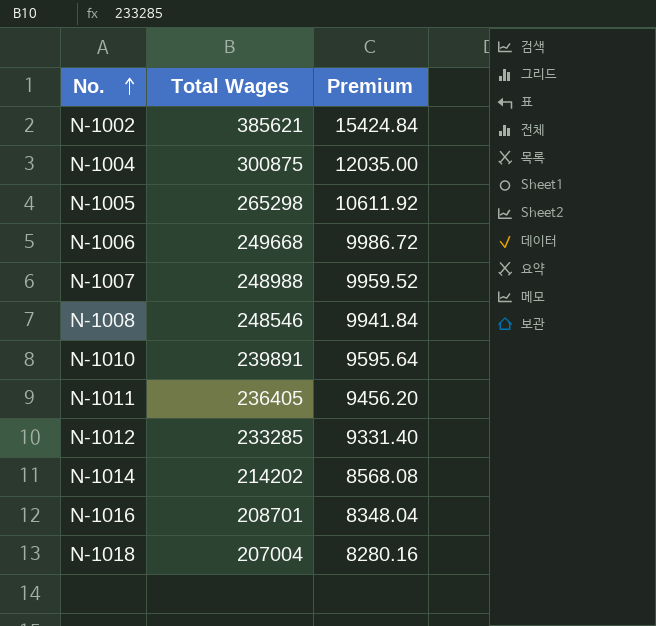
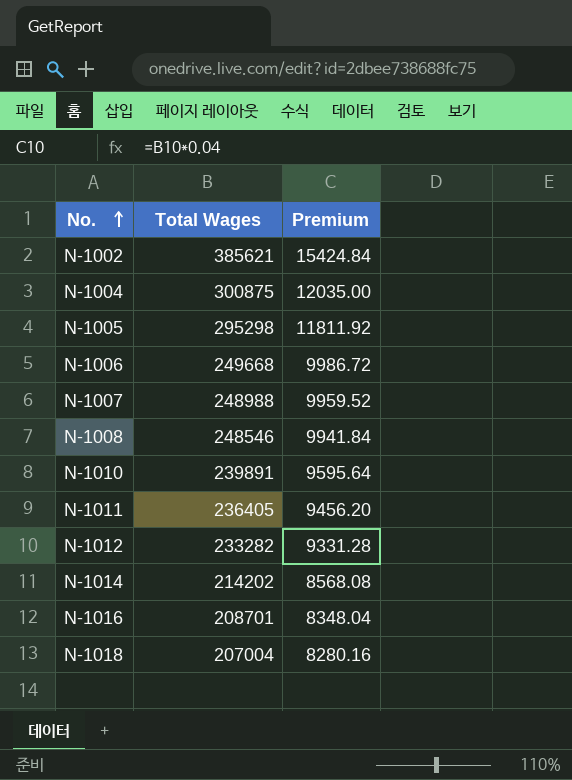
N-1005 | Total Wages: 265298 -> 295298
N-1005 | Premium: 10611.92 -> 11811.92
N-1012 | Total Wages: 233285 -> 233282
N-1012 | Premium: 9331.40 -> 9331.28

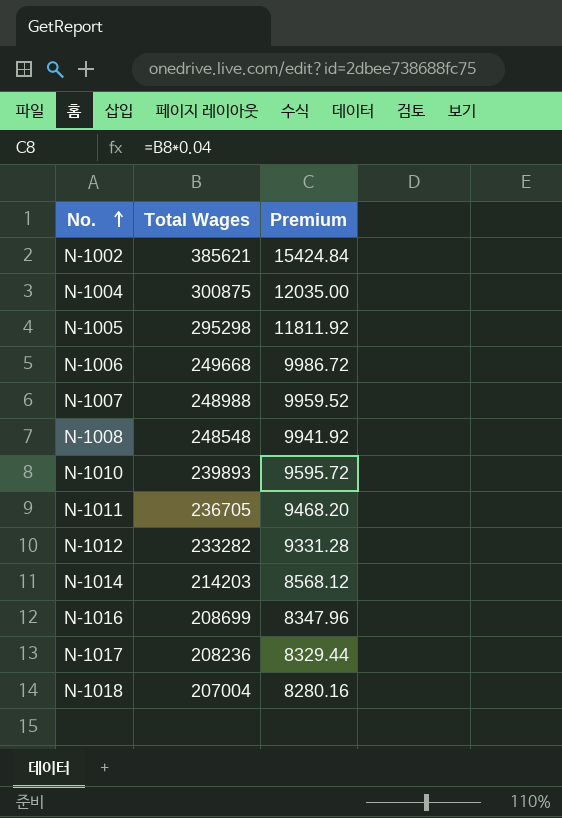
N-1008 | Total Wages: 248546 -> 248548
N-1008 | Premium: 9941.84 -> 9941.92
N-1010 | Total Wages: 239891 -> 239893
N-1010 | Premium: 9595.64 -> 9595.72
N-1011 | Total Wages: 236405 -> 236705
N-1011 | Premium: 9456.20 -> 9468.20
N-1014 | Total Wages: 214202 -> 214203
N-1014 | Premium: 8568.08 -> 8568.12
N-1016 | Total Wages: 208701 -> 208699
N-1016 | Premium: 8348.04 -> 8347.96
row N-1017: none -> 208236 | 8329.44

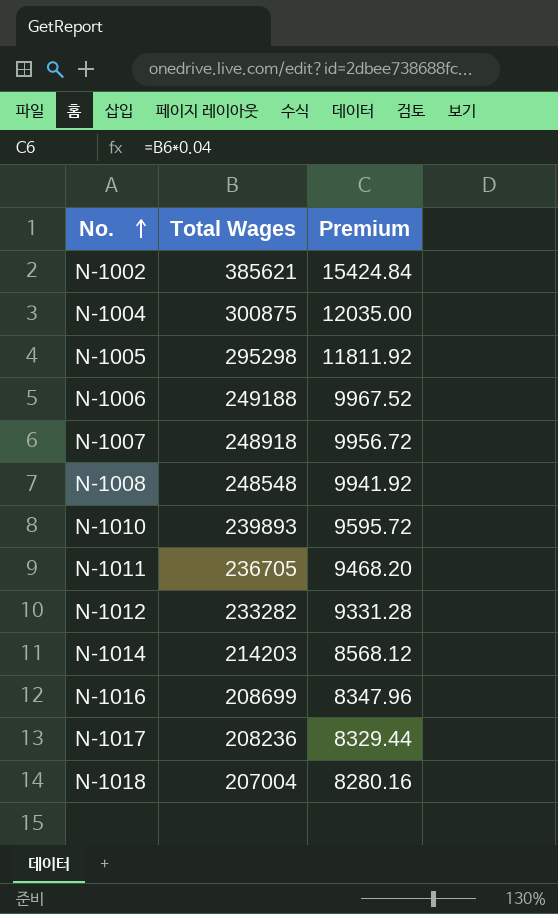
N-1006 | Total Wages: 249668 -> 249188
N-1006 | Premium: 9986.72 -> 9967.52
N-1007 | Total Wages: 248988 -> 248918
N-1007 | Premium: 9959.52 -> 9956.72

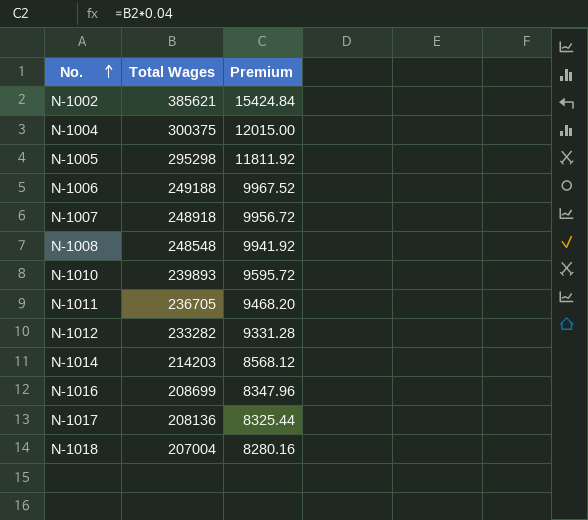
N-1004 | Total Wages: 300875 -> 300375
N-1004 | Premium: 12035.00 -> 12015.00
N-1017 | Total Wages: 208236 -> 208136
N-1017 | Premium: 8329.44 -> 8325.44

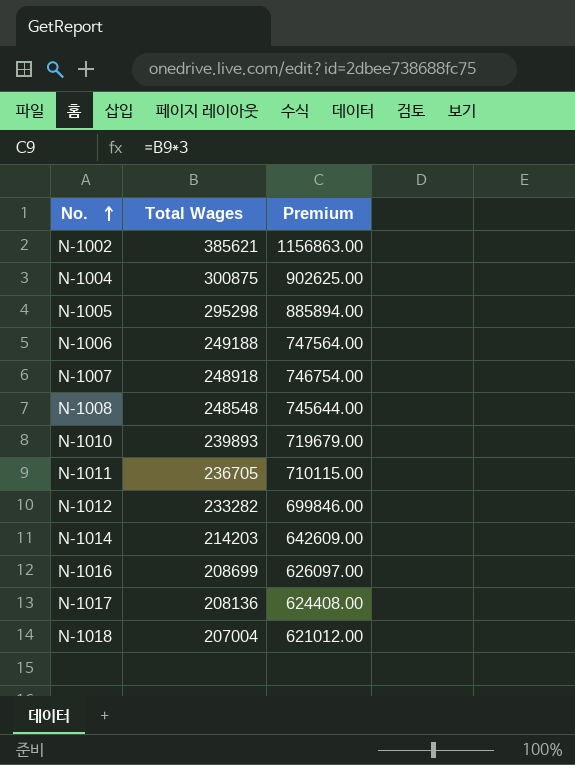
column Premium | formula: [Total Wages] * 0.04 -> [Total Wages] * 3
N-1004 | Total Wages: 300375 -> 300875

